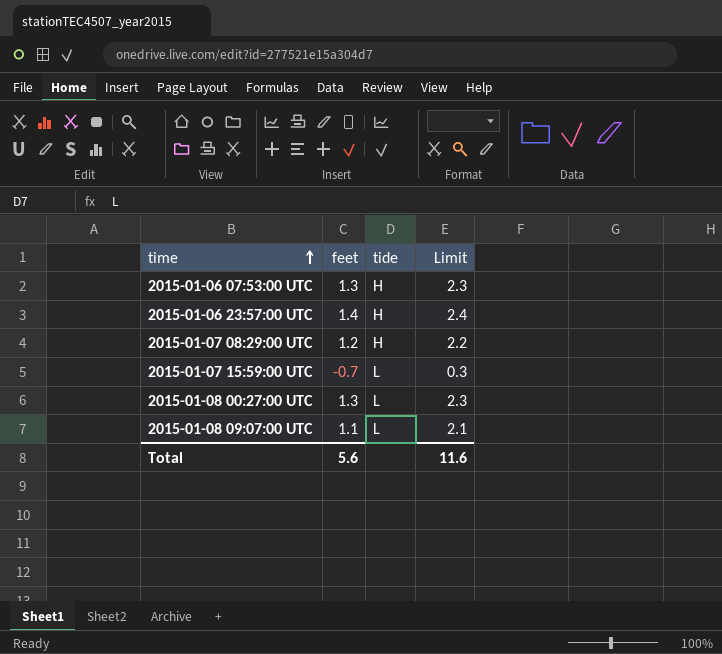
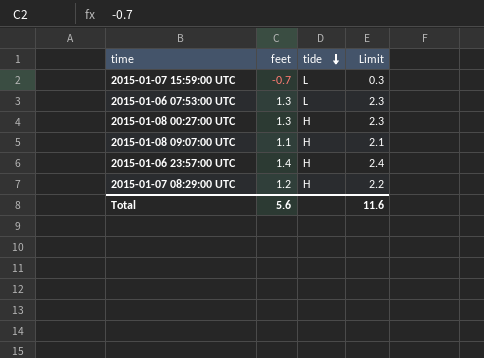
row order: time ascending -> tide descending
2015-01-06 07:53:00 UTC | tide: H -> L
2015-01-08 00:27:00 UTC | tide: L -> H
2015-01-08 09:07:00 UTC | tide: L -> H

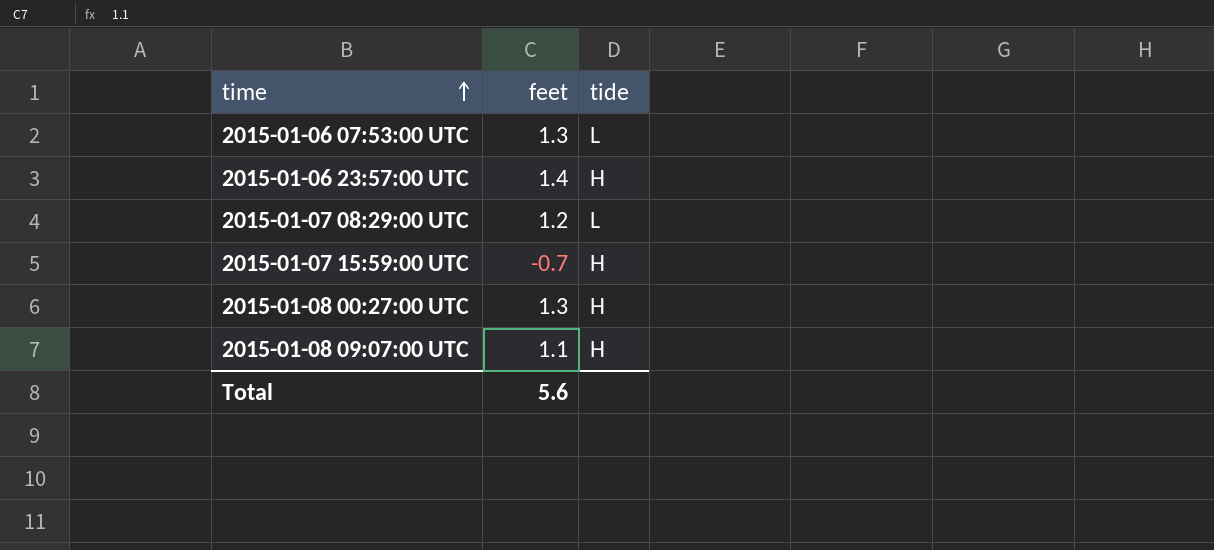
row order: tide descending -> time ascending
column Limit | formula: [feet] + 1 -> none
2015-01-07 08:29:00 UTC | tide: H -> L
2015-01-07 15:59:00 UTC | tide: L -> H

